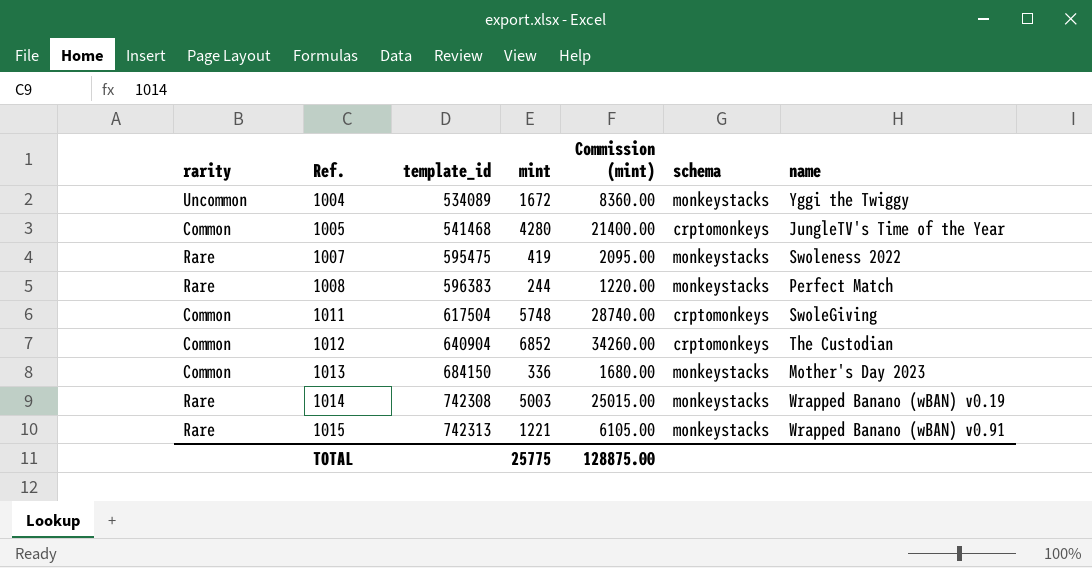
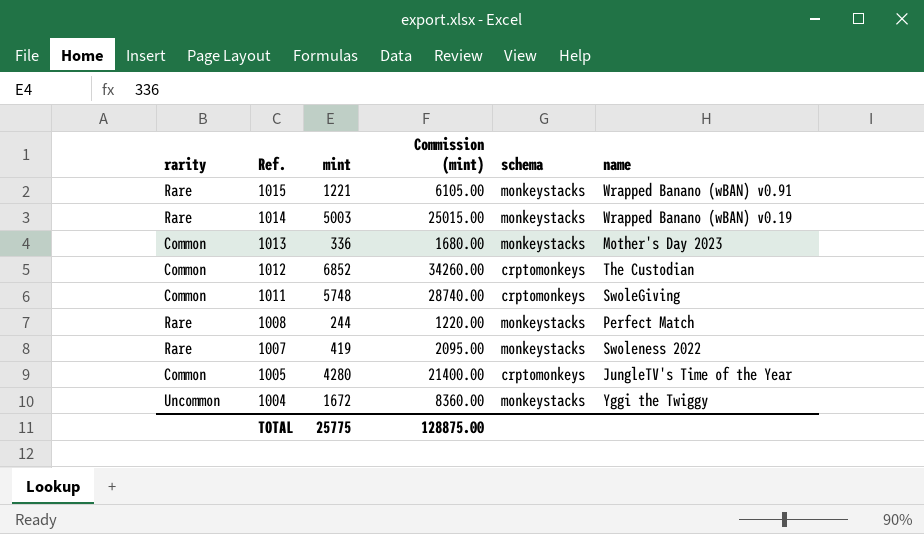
row order: Ref. ascending -> Ref. descending
column template_id | position: 3 -> none

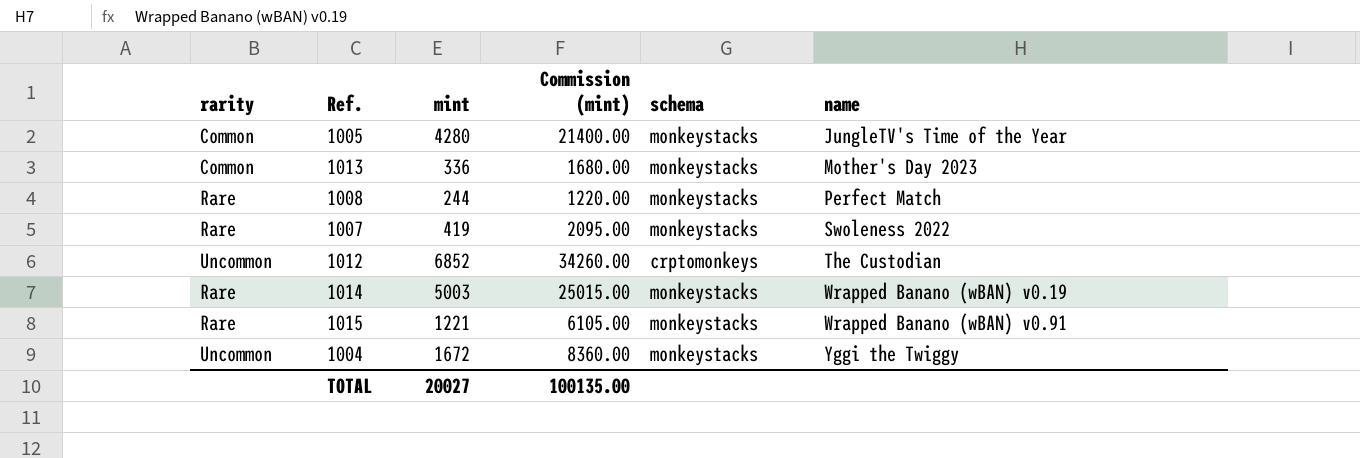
row order: Ref. descending -> name ascending
row 1011: Common | 5748 | 28740.00 | crptomonkeys | SwoleGiving -> none
1005 | schema: crptomonkeys -> monkeystacks
1012 | rarity: Common -> Uncommon
TOTAL | mint: 25775 -> 20027
TOTAL | Commission (mint): 128875.00 -> 100135.00

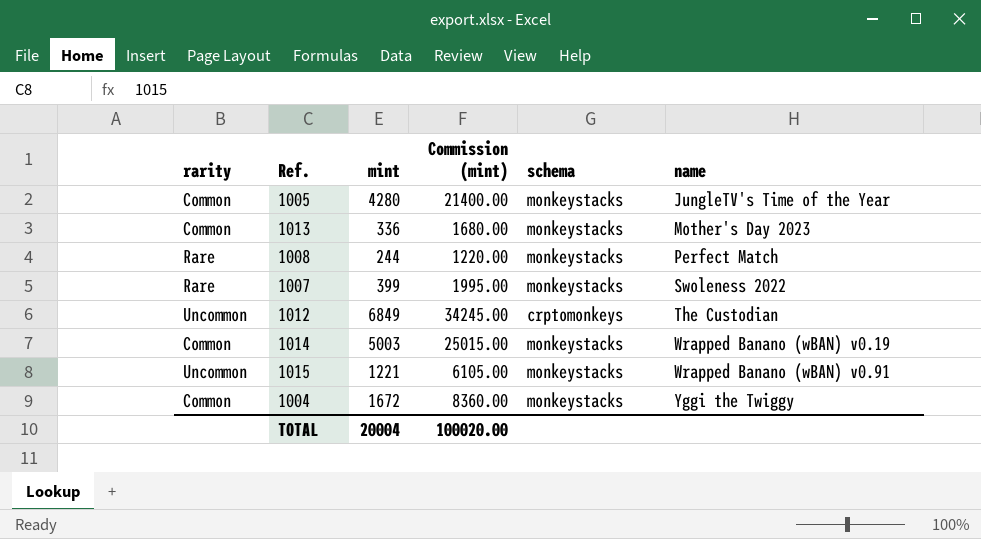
1007 | mint: 419 -> 399
1007 | Commission (mint): 2095.00 -> 1995.00
1012 | mint: 6852 -> 6849
1012 | Commission (mint): 34260.00 -> 34245.00
1014 | rarity: Rare -> Common
1015 | rarity: Rare -> Uncommon
1004 | rarity: Uncommon -> Common
TOTAL | mint: 20027 -> 20004
TOTAL | Commission (mint): 100135.00 -> 100020.00

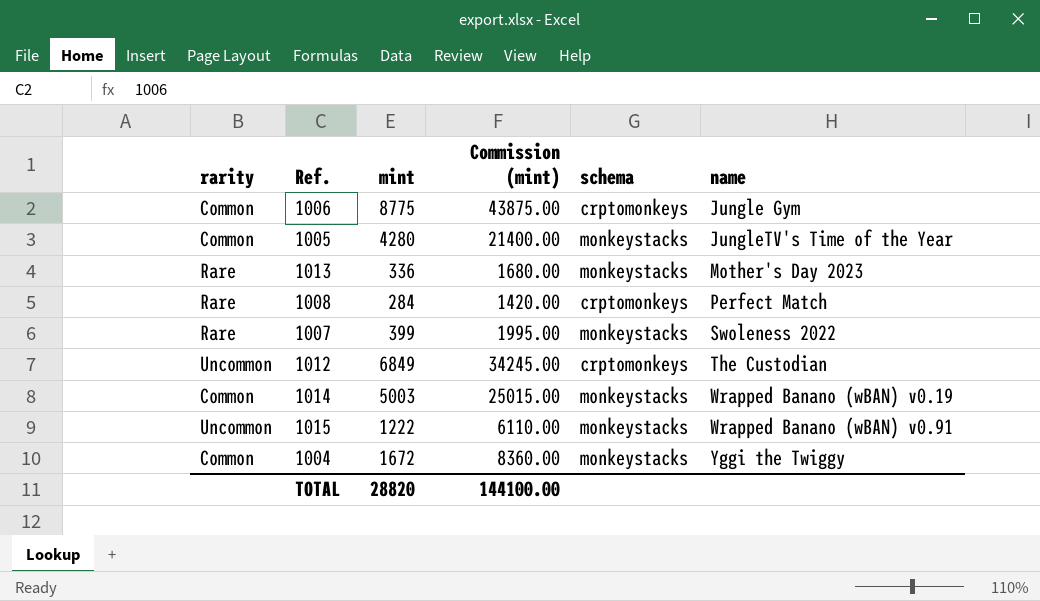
row 1006: none -> Common | 8775 | 43875.00 | crptomonkeys | Jungle Gym
1013 | rarity: Common -> Rare
1008 | mint: 244 -> 284
1008 | Commission (mint): 1220.00 -> 1420.00
1008 | schema: monkeystacks -> crptomonkeys
1015 | mint: 1221 -> 1222
1015 | Commission (mint): 6105.00 -> 6110.00
TOTAL | mint: 20004 -> 28820
TOTAL | Commission (mint): 100020.00 -> 144100.00

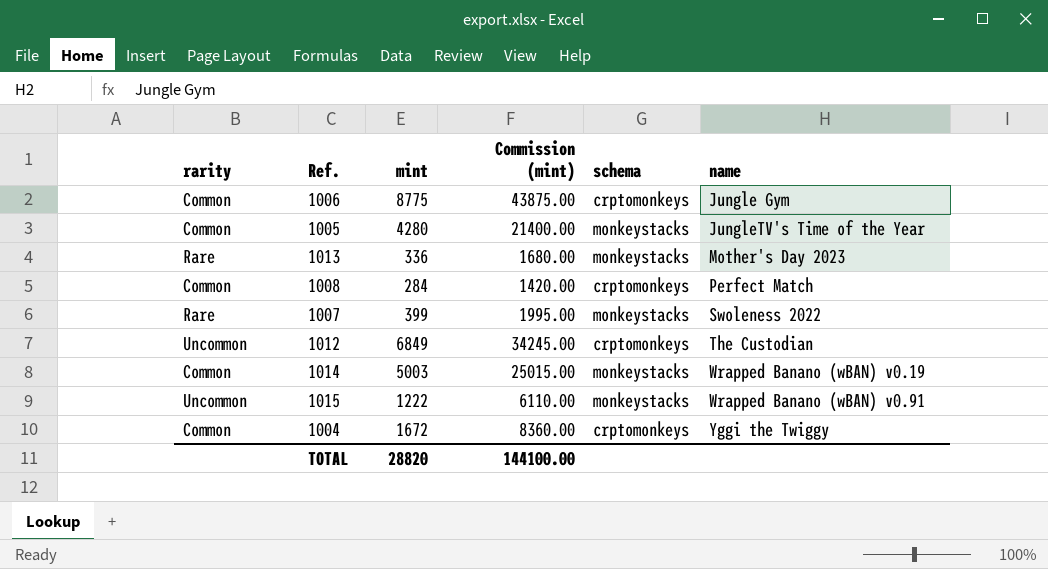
1008 | rarity: Rare -> Common
1004 | schema: monkeystacks -> crptomonkeys

